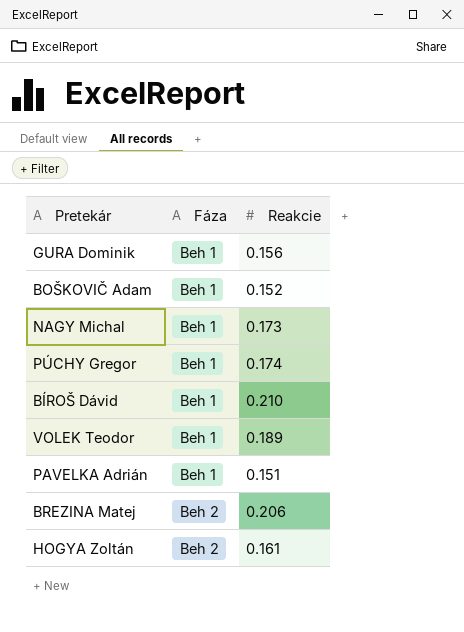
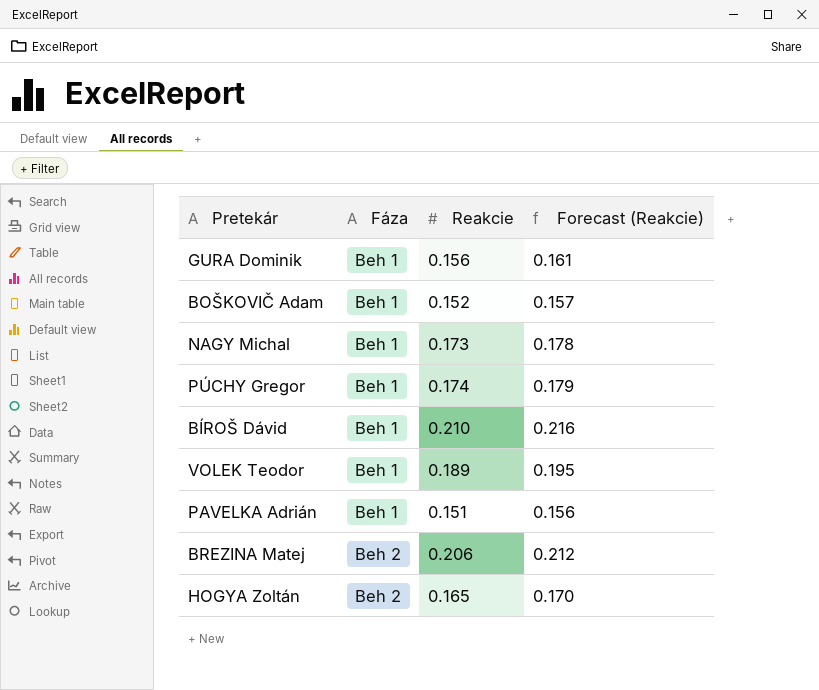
column Forecast (Reakcie) | formula: none -> [Reakcie] * 1.03
HOGYA Zoltán | Reakcie: 0.161 -> 0.165

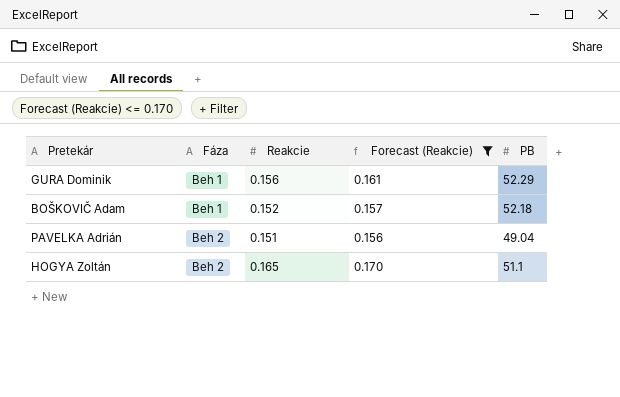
filter: none -> Forecast (Reakcie) <= 0.170
column PB | position: none -> 5
PAVELKA Adrián | Fáza: Beh 1 -> Beh 2

